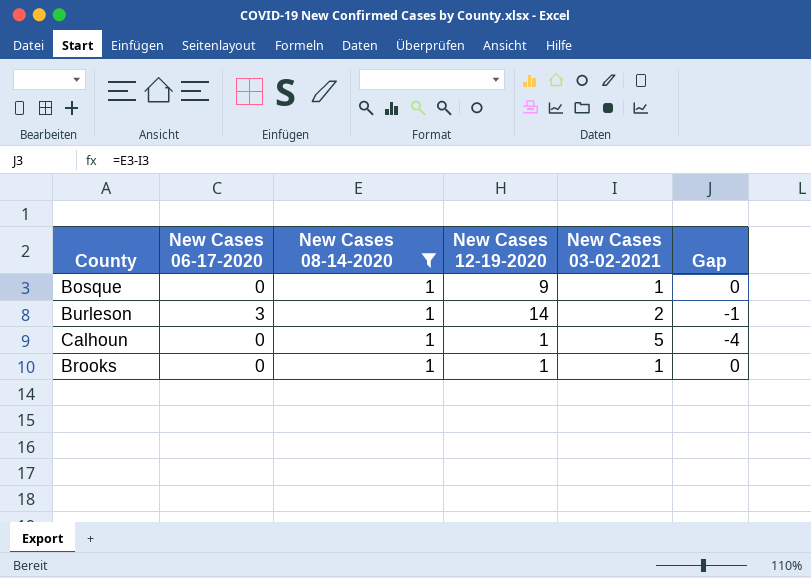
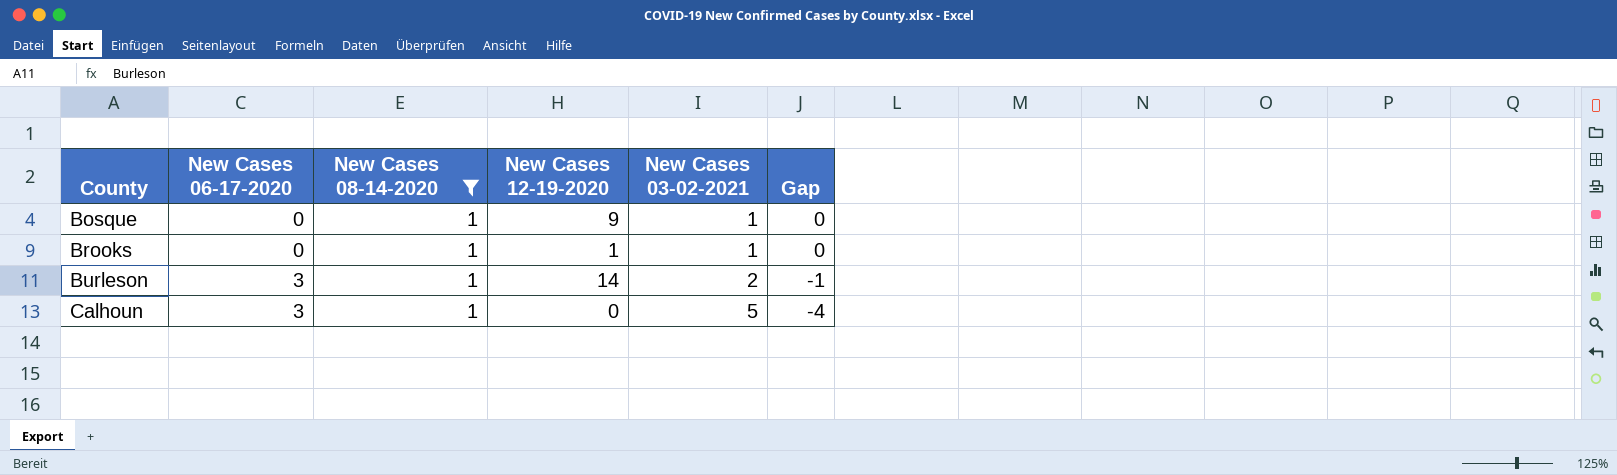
row order: none -> County ascending
Calhoun | New Cases 06-17-2020: 0 -> 3
Calhoun | New Cases 12-19-2020: 1 -> 0

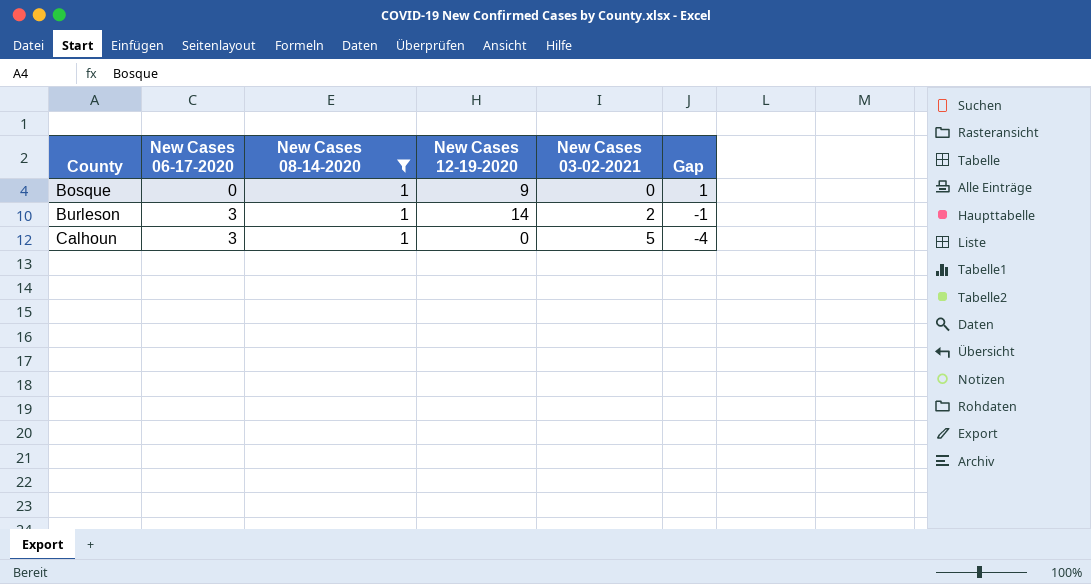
row Brooks: 0 | 1 | 1 | 1 | 0 -> none
Bosque | New Cases 03-02-2021: 1 -> 0
Bosque | Gap: 0 -> 1

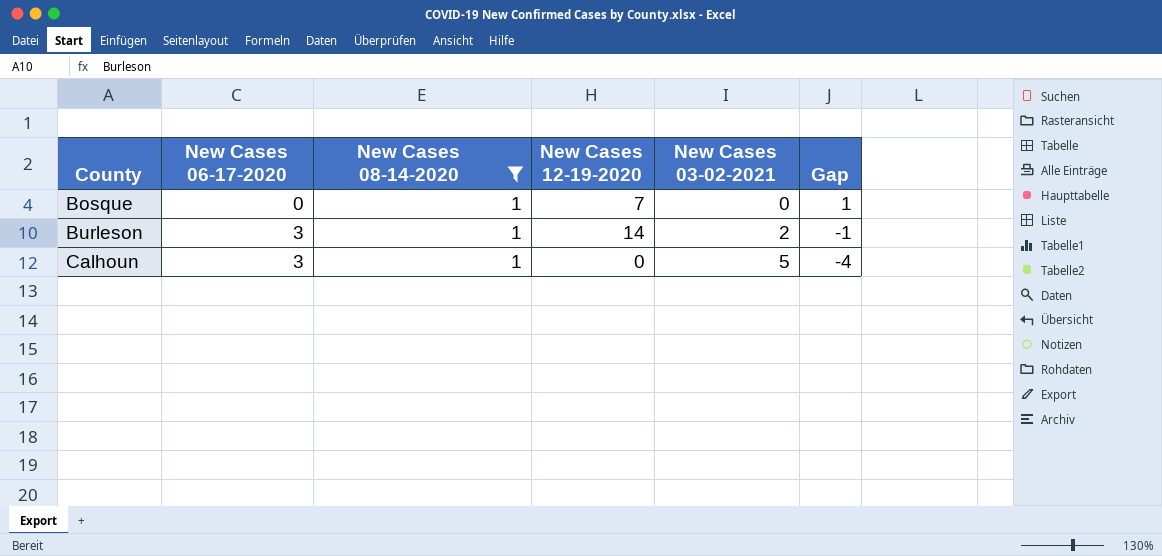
Bosque | New Cases 12-19-2020: 9 -> 7

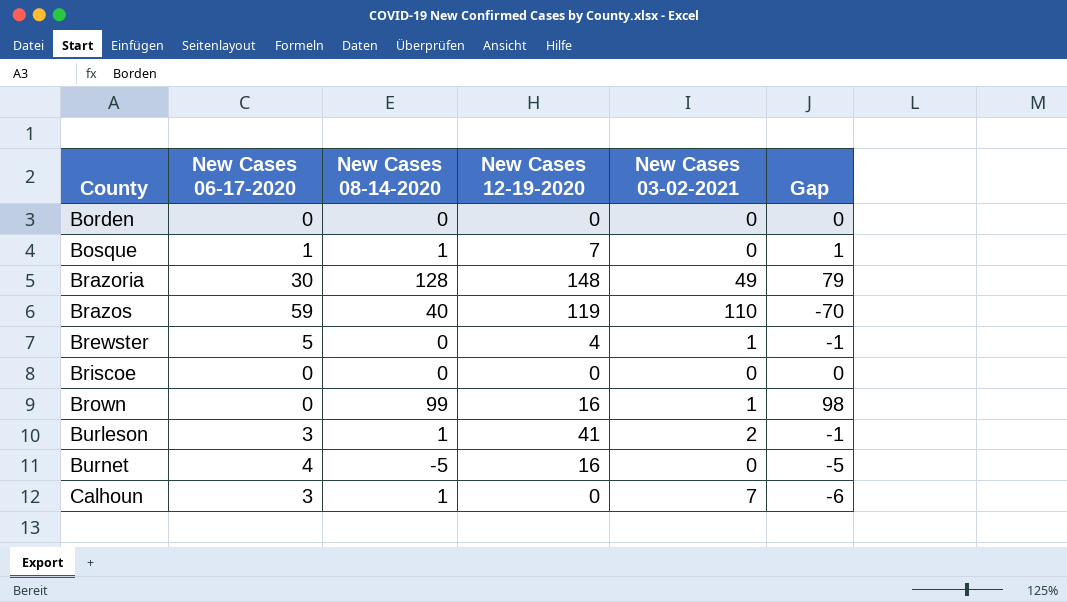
filter: New Cases 08-14-2020 = 1 -> none
Bosque | New Cases 06-17-2020: 0 -> 1
Burleson | New Cases 12-19-2020: 14 -> 41
Calhoun | New Cases 03-02-2021: 5 -> 7
Calhoun | Gap: -4 -> -6

